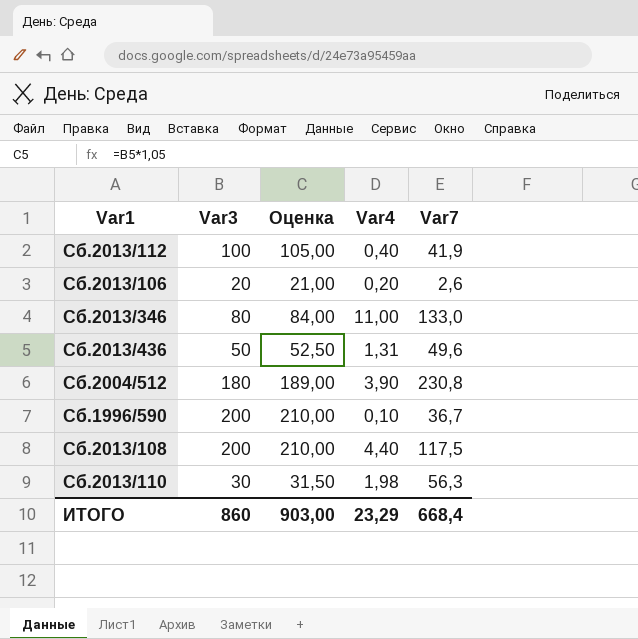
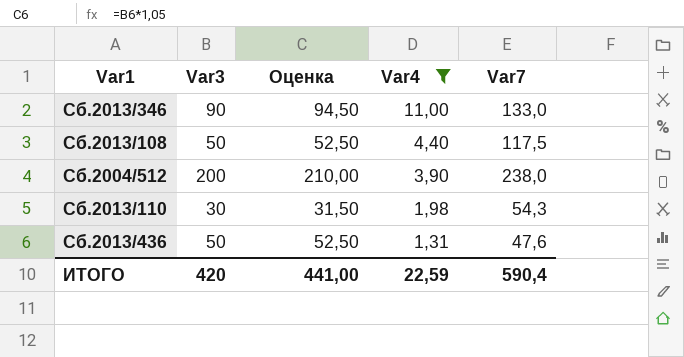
filter: none -> Var4 >= 1,31
row order: none -> Var4 descending
Сб.2013/346 | Var3: 80 -> 90
Сб.2013/346 | Оценка: 84,00 -> 94,50
Сб.2013/108 | Var3: 200 -> 50
Сб.2013/108 | Оценка: 210,00 -> 52,50
Сб.2004/512 | Var3: 180 -> 200
Сб.2004/512 | Оценка: 189,00 -> 210,00
Сб.2004/512 | Var7: 230,8 -> 238,0
Сб.2013/110 | Var7: 56,3 -> 54,3
Сб.2013/436 | Var7: 49,6 -> 47,6
ИТОГО | Var3: 860 -> 420
ИТОГО | Оценка: 903,00 -> 441,00
ИТОГО | Var4: 23,29 -> 22,59
ИТОГО | Var7: 668,4 -> 590,4

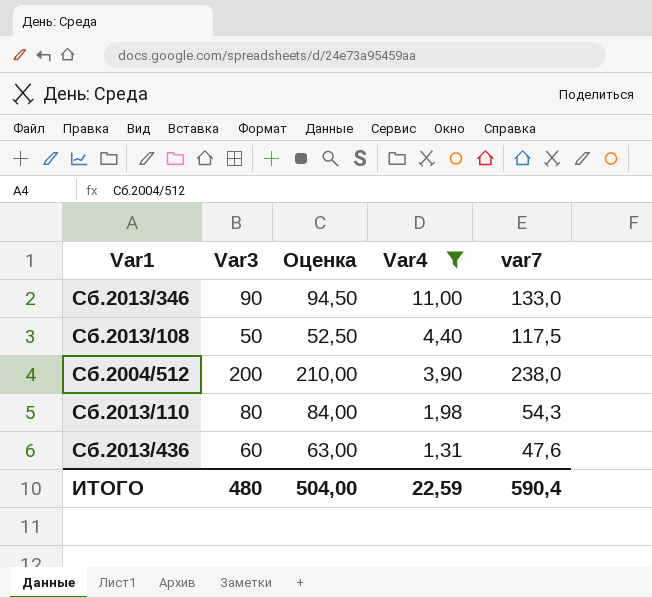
column name: Var7 -> var7
Сб.2013/110 | Var3: 30 -> 80
Сб.2013/110 | Оценка: 31,50 -> 84,00
Сб.2013/436 | Var3: 50 -> 60
Сб.2013/436 | Оценка: 52,50 -> 63,00
ИТОГО | Var3: 420 -> 480
ИТОГО | Оценка: 441,00 -> 504,00

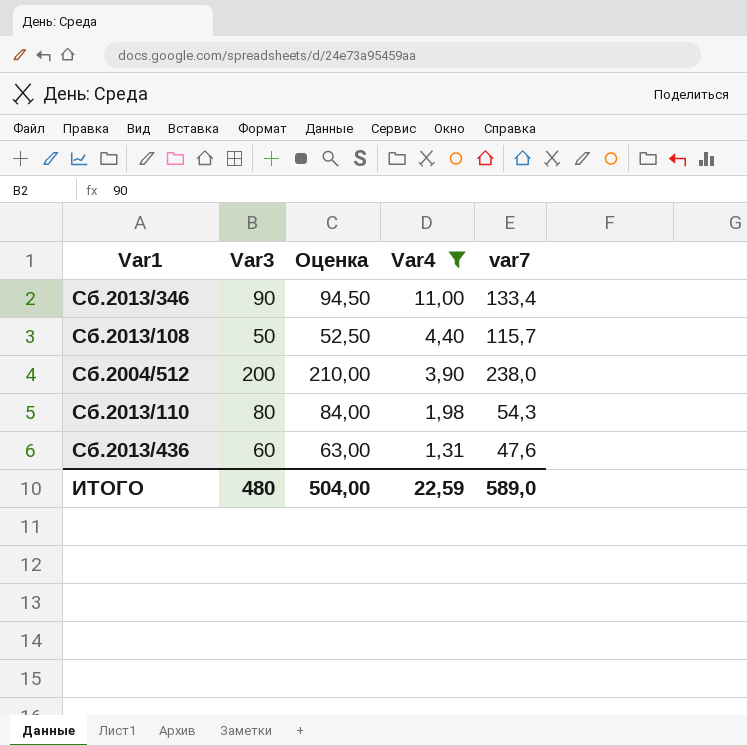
Сб.2013/346 | var7: 133,0 -> 133,4
Сб.2013/108 | var7: 117,5 -> 115,7
ИТОГО | var7: 590,4 -> 589,0

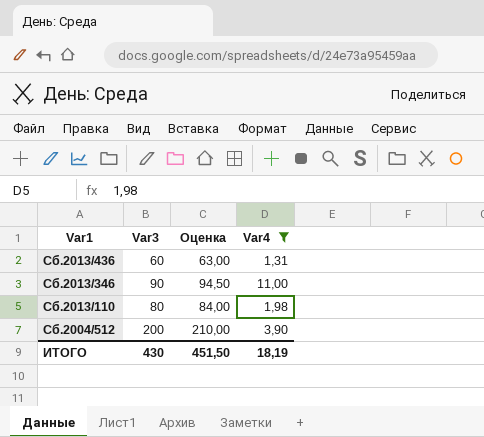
row order: Var4 descending -> Var1 descending
column var7 | position: 5 -> none
row Сб.2013/108: 50 | 52,50 | 4,40 | 115,7 -> none
ИТОГО | Var3: 480 -> 430
ИТОГО | Оценка: 504,00 -> 451,50
ИТОГО | Var4: 22,59 -> 18,19

